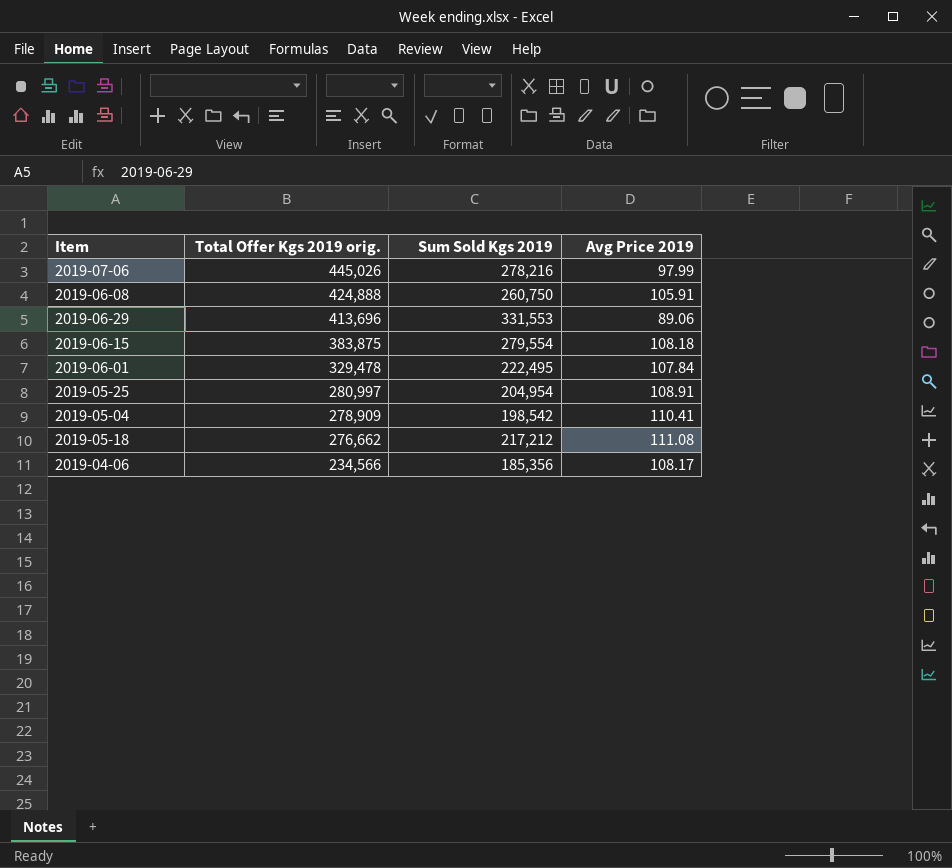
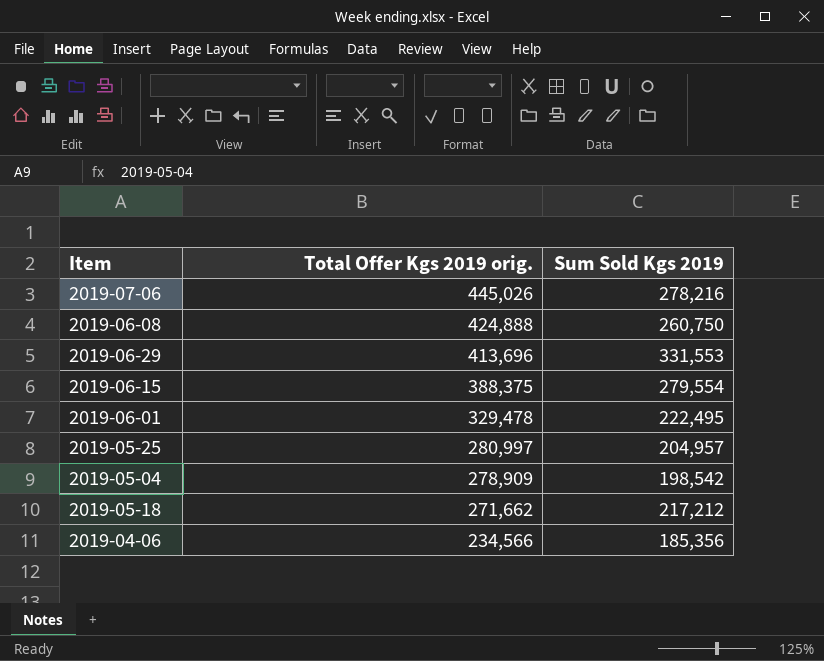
column Avg Price 2019 | position: 4 -> none
2019-06-15 | Total Offer Kgs 2019 orig.: 383,875 -> 388,375
2019-05-25 | Sum Sold Kgs 2019: 204,954 -> 204,957
2019-05-18 | Total Offer Kgs 2019 orig.: 276,662 -> 271,662

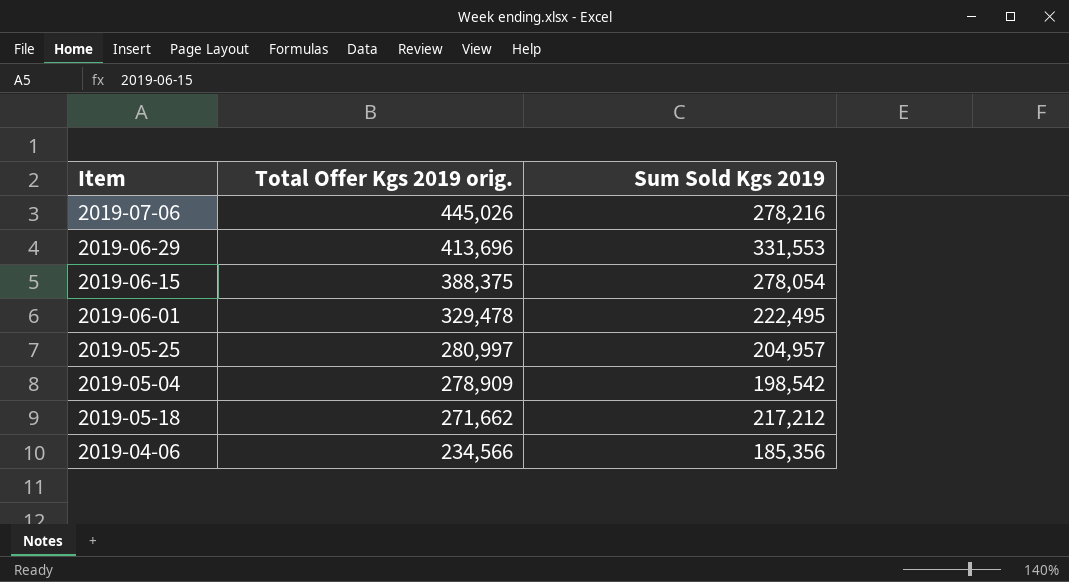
row 2019-06-08: 424,888 | 260,750 -> none
2019-06-15 | Sum Sold Kgs 2019: 279,554 -> 278,054

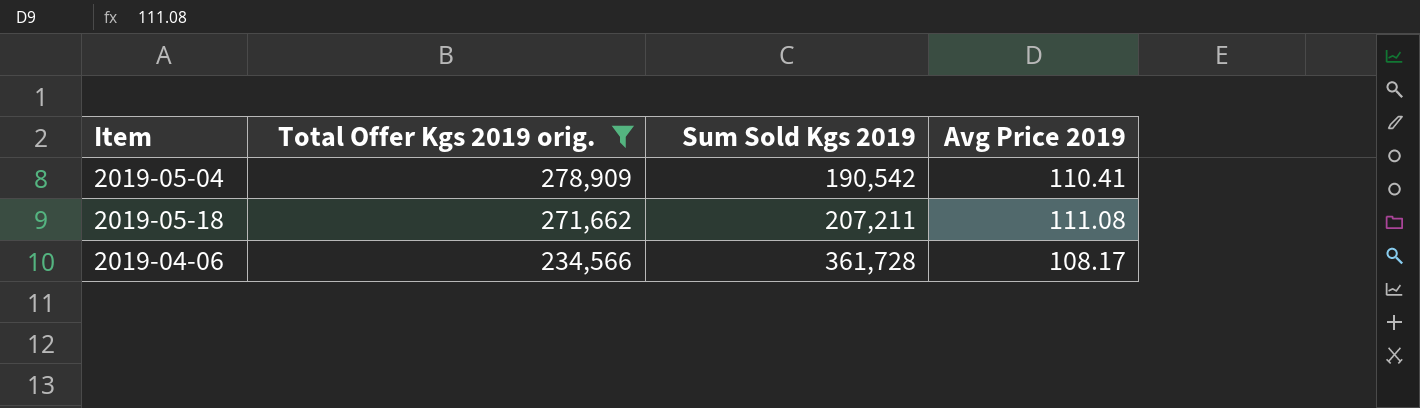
filter: none -> Total Offer Kgs 2019 orig. <= 278,909
column Avg Price 2019 | position: none -> 4
2019-05-04 | Sum Sold Kgs 2019: 198,542 -> 190,542
2019-05-18 | Sum Sold Kgs 2019: 217,212 -> 207,211
2019-04-06 | Sum Sold Kgs 2019: 185,356 -> 361,728

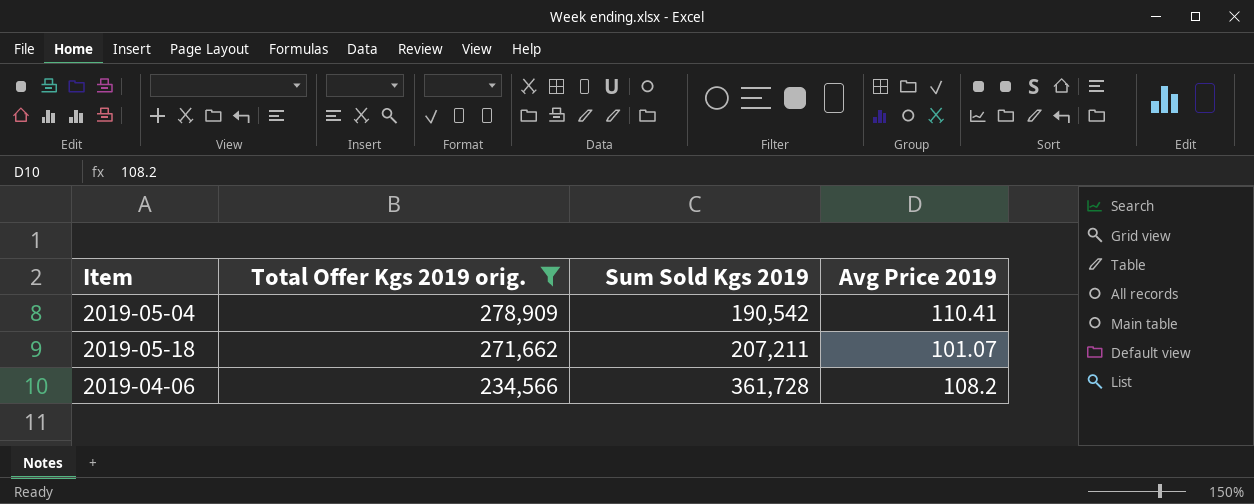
2019-05-18 | Avg Price 2019: 111.08 -> 101.07
2019-04-06 | Avg Price 2019: 108.17 -> 108.2

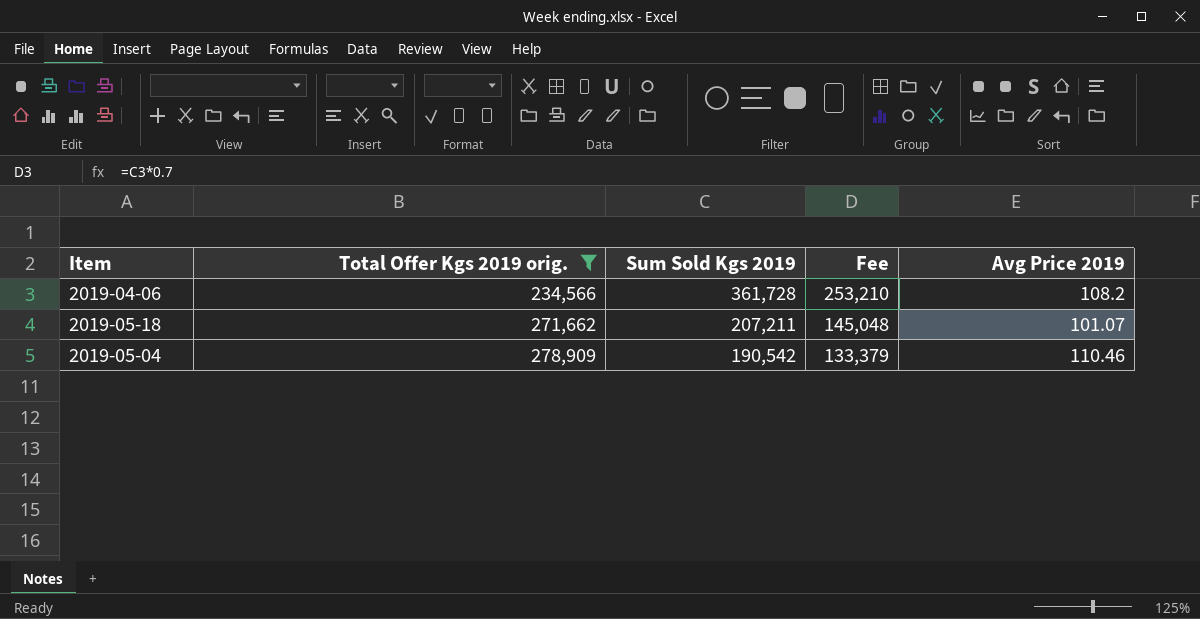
row order: Total Offer Kgs 2019 orig. descending -> Total Offer Kgs 2019 orig. ascending
column Fee | formula: none -> [Sum Sold Kgs 2019] * 0.7
2019-05-04 | Avg Price 2019: 110.41 -> 110.46

